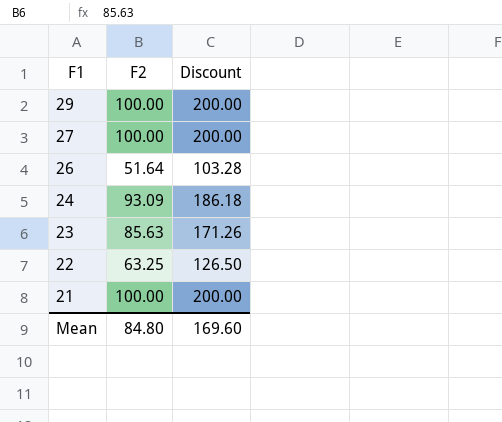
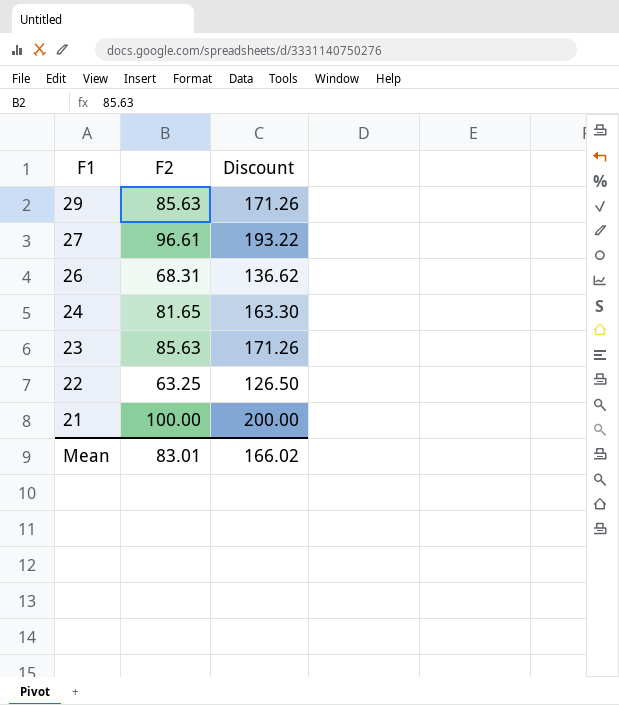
29 | F2: 100.00 -> 85.63
29 | Discount: 200.00 -> 171.26
27 | F2: 100.00 -> 96.61
27 | Discount: 200.00 -> 193.22
26 | F2: 51.64 -> 68.31
26 | Discount: 103.28 -> 136.62
24 | F2: 93.09 -> 81.65
24 | Discount: 186.18 -> 163.30
Mean | F2: 84.80 -> 83.01
Mean | Discount: 169.60 -> 166.02

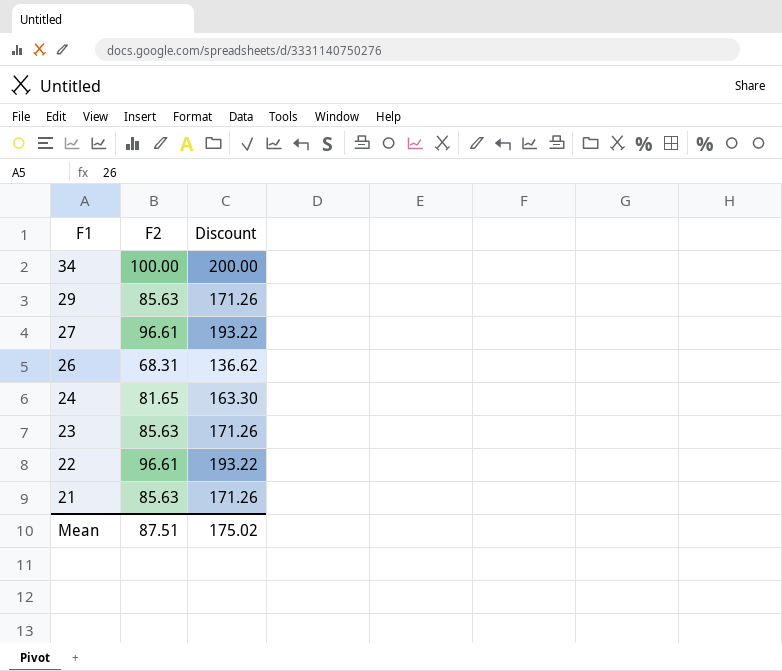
row 34: none -> 100.00 | 200.00
22 | F2: 63.25 -> 96.61
22 | Discount: 126.50 -> 193.22
21 | F2: 100.00 -> 85.63
21 | Discount: 200.00 -> 171.26
Mean | F2: 83.01 -> 87.51
Mean | Discount: 166.02 -> 175.02

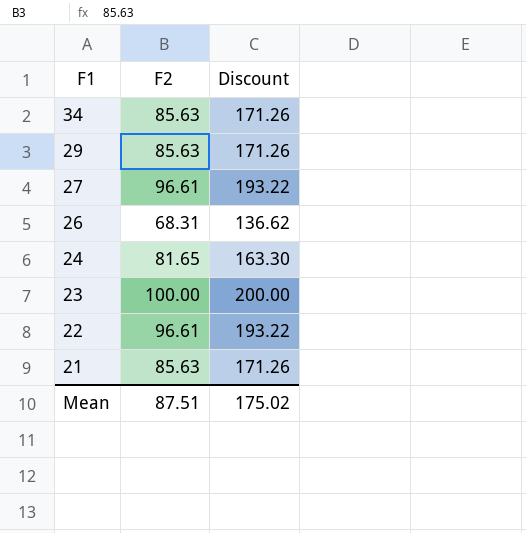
34 | F2: 100.00 -> 85.63
34 | Discount: 200.00 -> 171.26
23 | F2: 85.63 -> 100.00
23 | Discount: 171.26 -> 200.00

